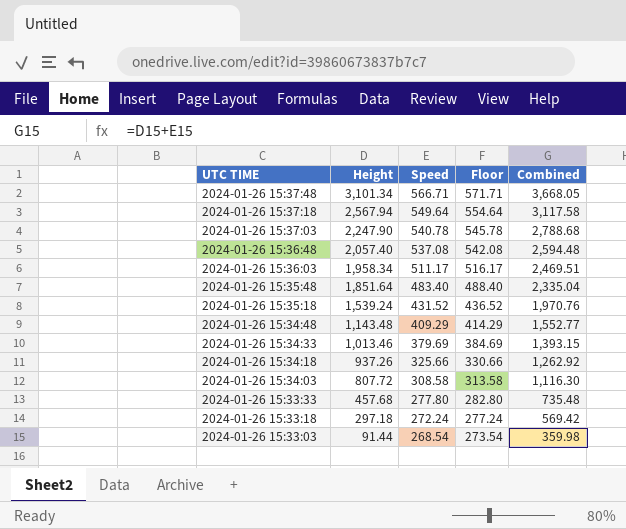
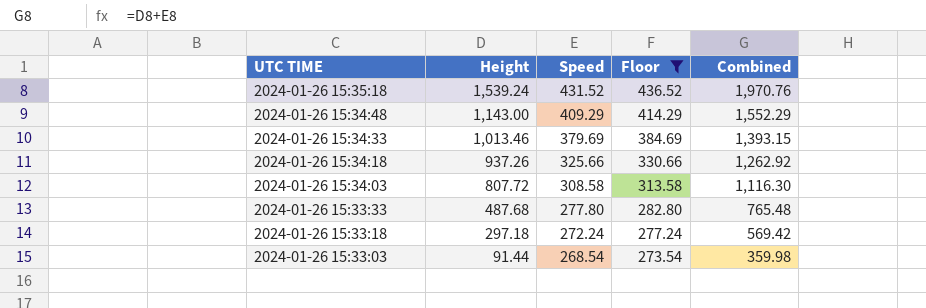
filter: none -> Floor <= 436.52
2024-01-26 15:34:48 | Height: 1,143.48 -> 1,143.00
2024-01-26 15:34:48 | Combined: 1,552.77 -> 1,552.29
2024-01-26 15:33:33 | Height: 457.68 -> 487.68
2024-01-26 15:33:33 | Combined: 735.48 -> 765.48

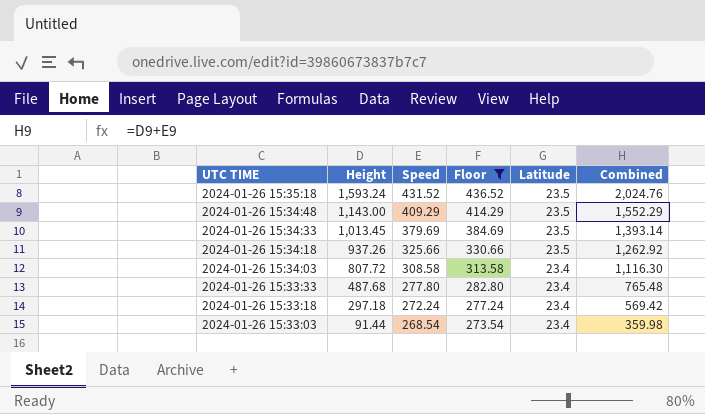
column Latitude | position: none -> 5
2024-01-26 15:35:18 | Height: 1,539.24 -> 1,593.24
2024-01-26 15:35:18 | Combined: 1,970.76 -> 2,024.76
2024-01-26 15:34:33 | Height: 1,013.46 -> 1,013.45
2024-01-26 15:34:33 | Combined: 1,393.15 -> 1,393.14

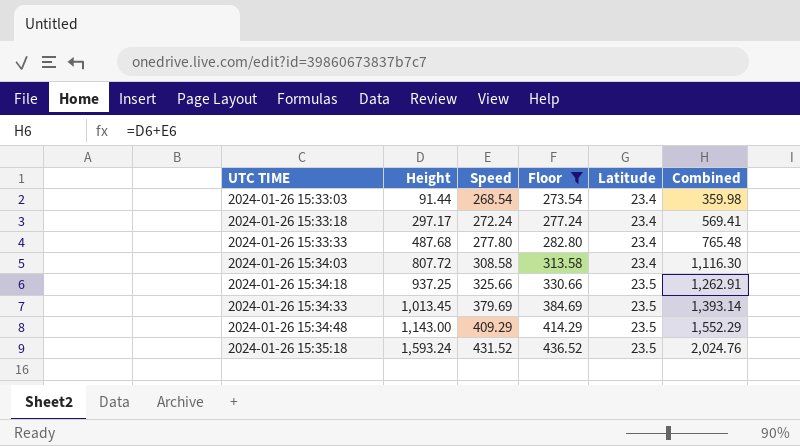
row order: UTC TIME descending -> UTC TIME ascending
2024-01-26 15:33:18 | Height: 297.18 -> 297.17
2024-01-26 15:33:18 | Combined: 569.42 -> 569.41
2024-01-26 15:34:18 | Height: 937.26 -> 937.25
2024-01-26 15:34:18 | Combined: 1,262.92 -> 1,262.91

